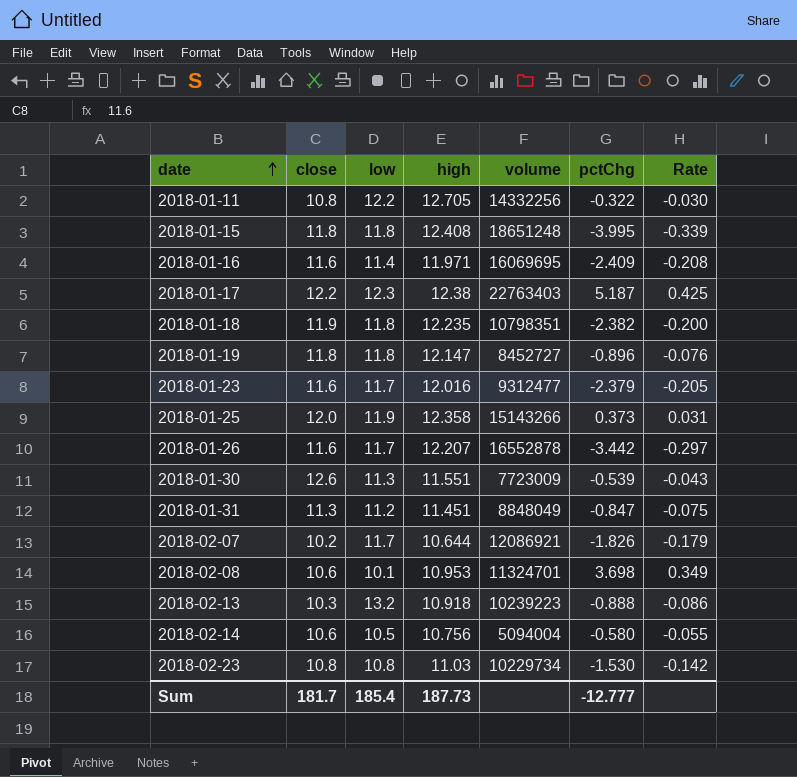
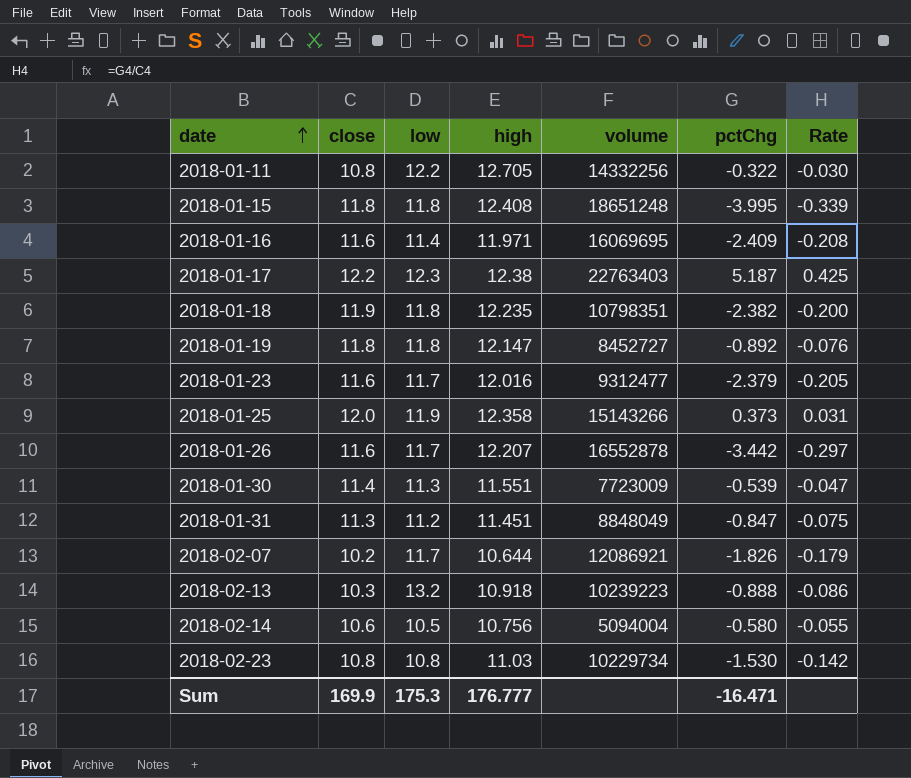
row 2018-02-08: 10.6 | 10.1 | 10.953 | 11324701 | 3.698 | 0.349 -> none
2018-01-19 | pctChg: -0.896 -> -0.892
2018-01-30 | close: 12.6 -> 11.4
2018-01-30 | Rate: -0.043 -> -0.047
Sum | close: 181.7 -> 169.9
Sum | low: 185.4 -> 175.3
Sum | high: 187.73 -> 176.777
Sum | pctChg: -12.777 -> -16.471

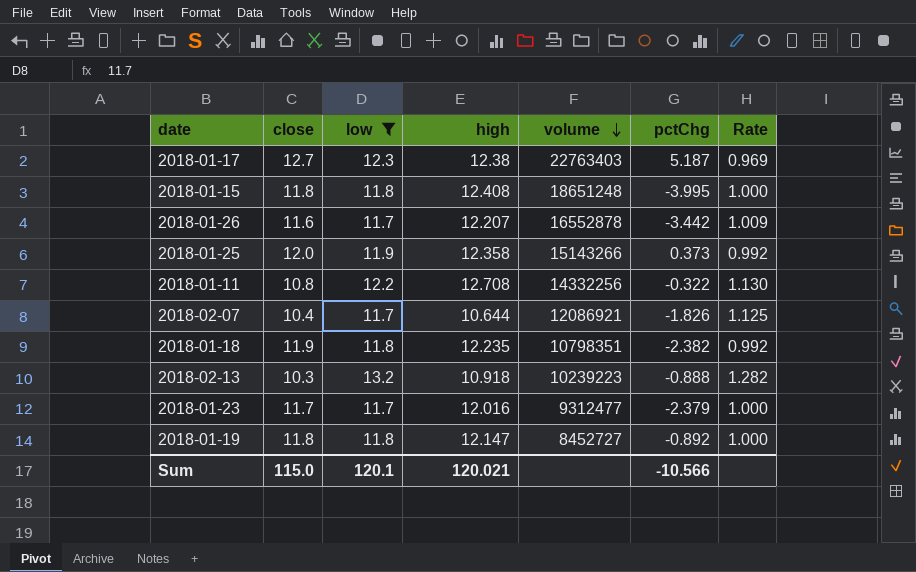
filter: none -> low >= 11.7
row order: date ascending -> volume descending
column Rate | formula: [pctChg] / [close] -> [low] / [close]
2018-01-17 | close: 12.2 -> 12.7
2018-01-11 | high: 12.705 -> 12.708
2018-02-07 | close: 10.2 -> 10.4
2018-01-23 | close: 11.6 -> 11.7
Sum | close: 169.9 -> 115.0
Sum | low: 175.3 -> 120.1
Sum | high: 176.777 -> 120.021
Sum | pctChg: -16.471 -> -10.566

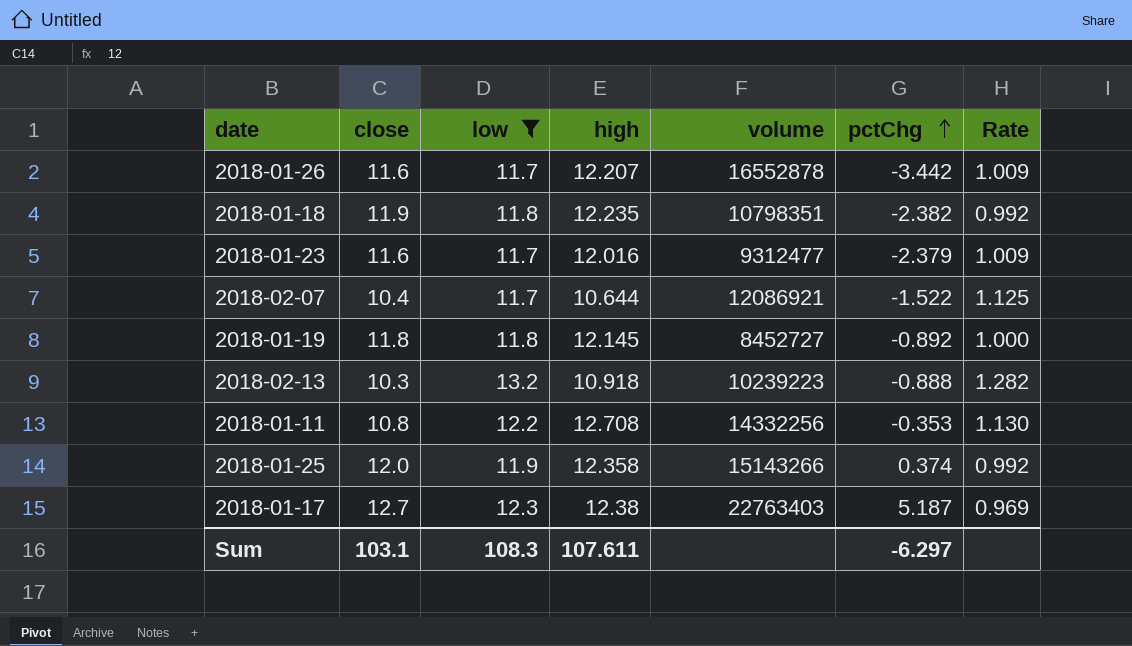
row order: volume descending -> pctChg ascending
row 2018-01-15: 11.8 | 11.8 | 12.408 | 18651248 | -3.995 | 1.000 -> none
2018-01-23 | close: 11.7 -> 11.6
2018-01-23 | Rate: 1.000 -> 1.009
2018-02-07 | pctChg: -1.826 -> -1.522
2018-01-19 | high: 12.147 -> 12.145
2018-01-11 | pctChg: -0.322 -> -0.353
2018-01-25 | pctChg: 0.373 -> 0.374
Sum | close: 115.0 -> 103.1
Sum | low: 120.1 -> 108.3
Sum | high: 120.021 -> 107.611
Sum | pctChg: -10.566 -> -6.297

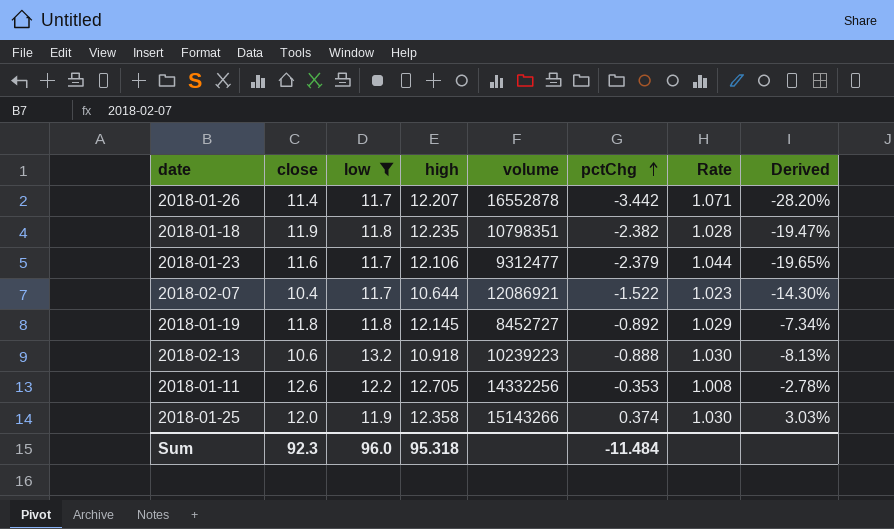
column Rate | formula: [low] / [close] -> [high] / [close]
column Derived | formula: none -> [pctChg] / [high]
row 2018-01-17: 12.7 | 12.3 | 12.38 | 22763403 | 5.187 | 0.969 -> none
2018-01-26 | close: 11.6 -> 11.4
2018-01-23 | high: 12.016 -> 12.106
2018-02-13 | close: 10.3 -> 10.6
2018-01-11 | close: 10.8 -> 12.6
2018-01-11 | high: 12.708 -> 12.705
Sum | close: 103.1 -> 92.3
Sum | low: 108.3 -> 96.0
Sum | high: 107.611 -> 95.318
Sum | pctChg: -6.297 -> -11.484

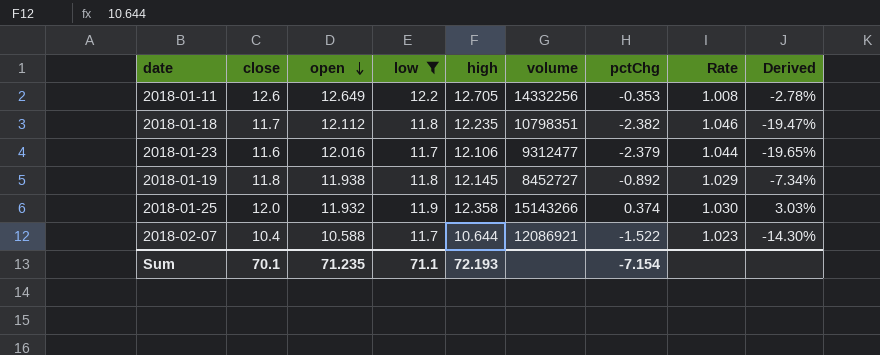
row order: pctChg ascending -> open descending
column open | position: none -> 3
row 2018-01-26: 11.4 | 11.7 | 12.207 | 16552878 | -3.442 | 1.071 | -28.20% -> none
row 2018-02-13: 10.6 | 13.2 | 10.918 | 10239223 | -0.888 | 1.030 | -8.13% -> none
2018-01-18 | close: 11.9 -> 11.7
2018-01-18 | Rate: 1.028 -> 1.046
Sum | close: 92.3 -> 70.1
Sum | low: 96.0 -> 71.1
Sum | high: 95.318 -> 72.193
Sum | pctChg: -11.484 -> -7.154

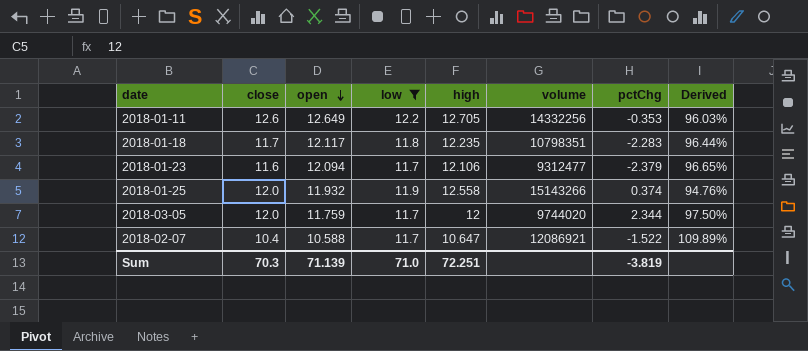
column Rate | formula: [high] / [close] -> none
column Derived | formula: [pctChg] / [high] -> [low] / [high]
row 2018-01-19: 11.8 | 11.938 | 11.8 | 12.145 | 8452727 | -0.892 | 1.029 | -7.34% -> none
2018-01-18 | open: 12.112 -> 12.117
2018-01-18 | pctChg: -2.382 -> -2.283
2018-01-23 | open: 12.016 -> 12.094
2018-01-25 | high: 12.358 -> 12.558
row 2018-03-05: none -> 12.0 | 11.759 | 11.7 | 12 | 9744020 | 2.344 | 97.50%
2018-02-07 | high: 10.644 -> 10.647
Sum | close: 70.1 -> 70.3
Sum | open: 71.235 -> 71.139
Sum | low: 71.1 -> 71.0
Sum | high: 72.193 -> 72.251
Sum | pctChg: -7.154 -> -3.819

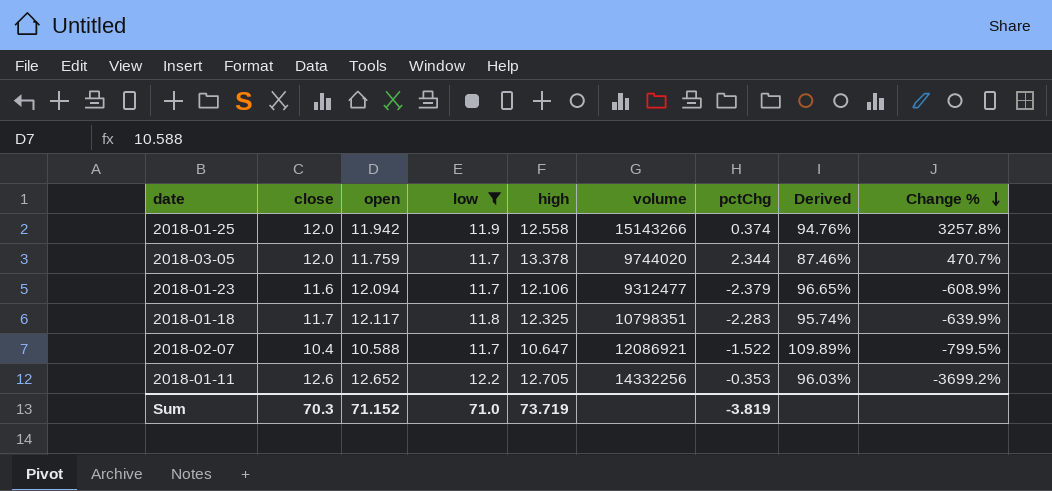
row order: open descending -> Change % descending
column Change % | formula: none -> ([high] - [pctChg]) / [pctChg]
2018-01-25 | open: 11.932 -> 11.942
2018-03-05 | high: 12 -> 13.378
2018-03-05 | Derived: 97.50% -> 87.46%
2018-01-18 | high: 12.235 -> 12.325
2018-01-18 | Derived: 96.44% -> 95.74%
2018-01-11 | open: 12.649 -> 12.652
Sum | open: 71.139 -> 71.152
Sum | high: 72.251 -> 73.719

